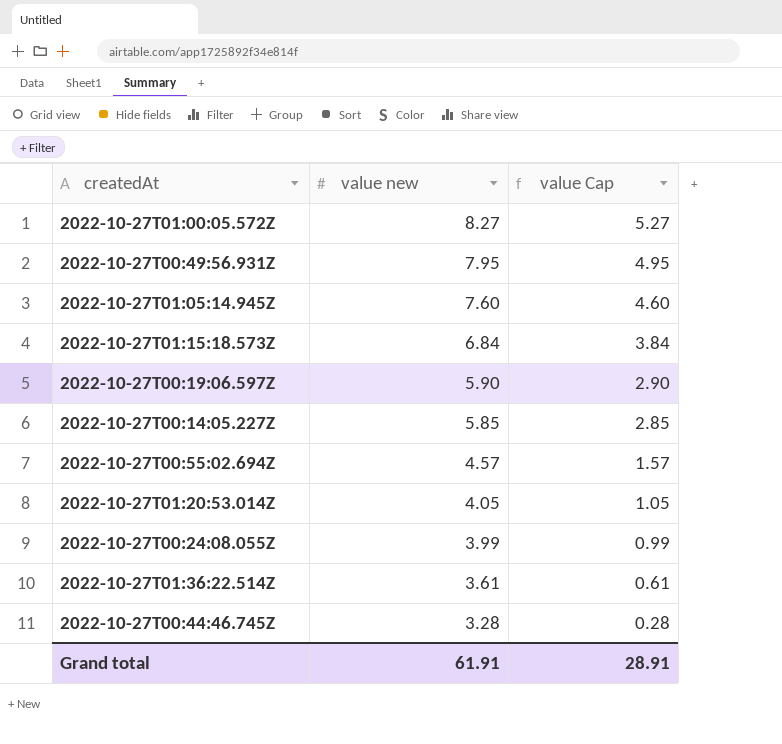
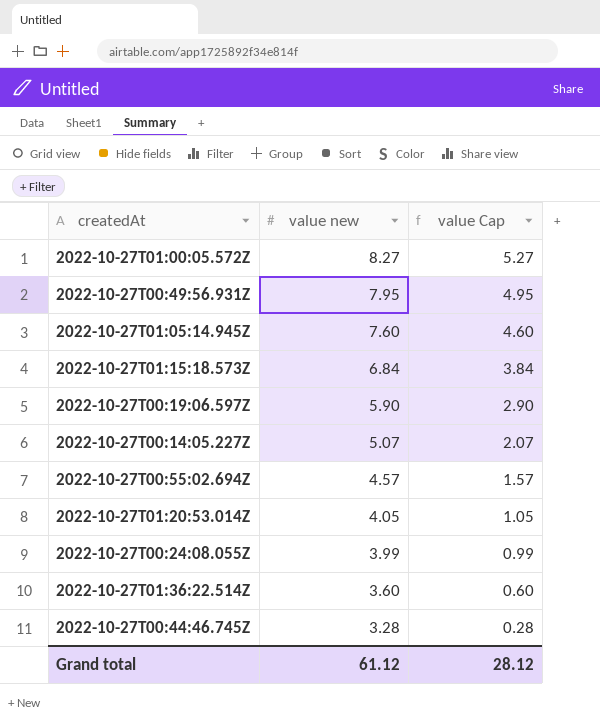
2022-10-27T00:14:05.227Z | value new: 5.85 -> 5.07
2022-10-27T00:14:05.227Z | value Cap: 2.85 -> 2.07
2022-10-27T01:36:22.514Z | value new: 3.61 -> 3.60
2022-10-27T01:36:22.514Z | value Cap: 0.61 -> 0.60
Grand total | value new: 61.91 -> 61.12
Grand total | value Cap: 28.91 -> 28.12

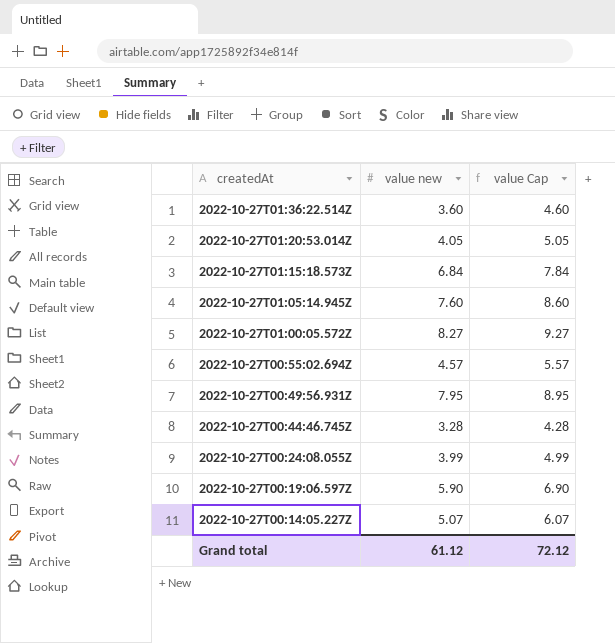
row order: value new descending -> createdAt descending
column value Cap | formula: [value new] - 3 -> [value new] + 1
Grand total | value Cap: 28.12 -> 72.12

